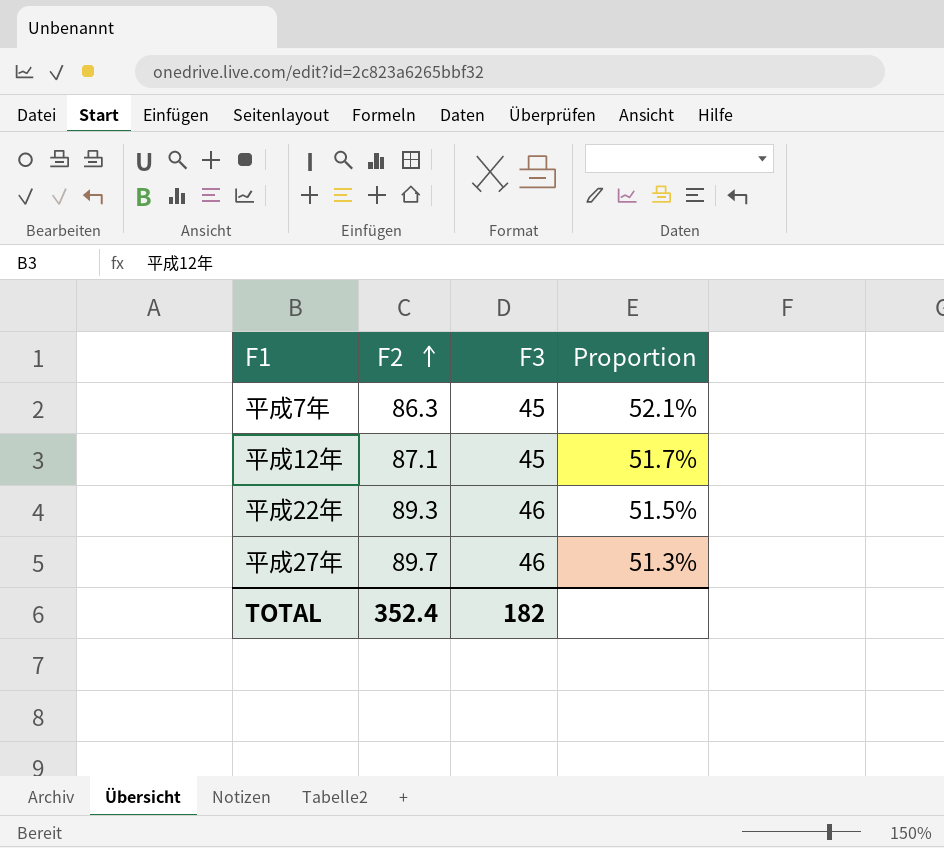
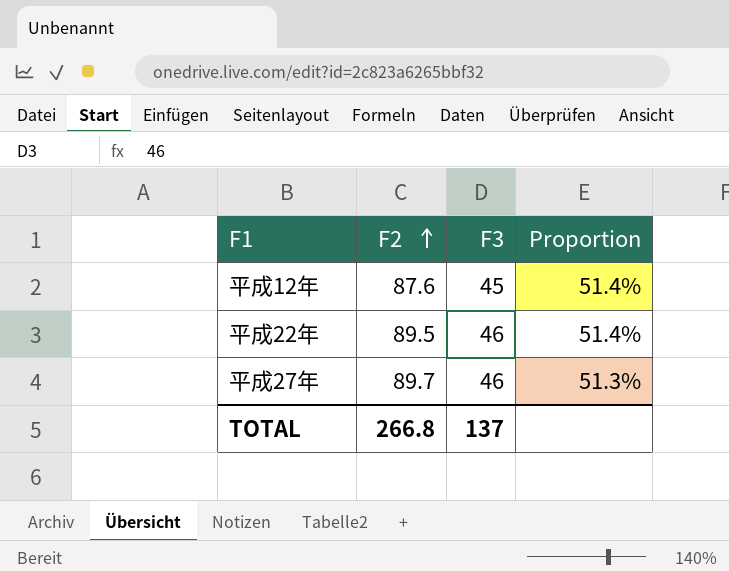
row 平成7年: 86.3 | 45 | 52.1% -> none
平成12年 | F2: 87.1 -> 87.6
平成12年 | Proportion: 51.7% -> 51.4%
平成22年 | F2: 89.3 -> 89.5
平成22年 | Proportion: 51.5% -> 51.4%
TOTAL | F2: 352.4 -> 266.8
TOTAL | F3: 182 -> 137

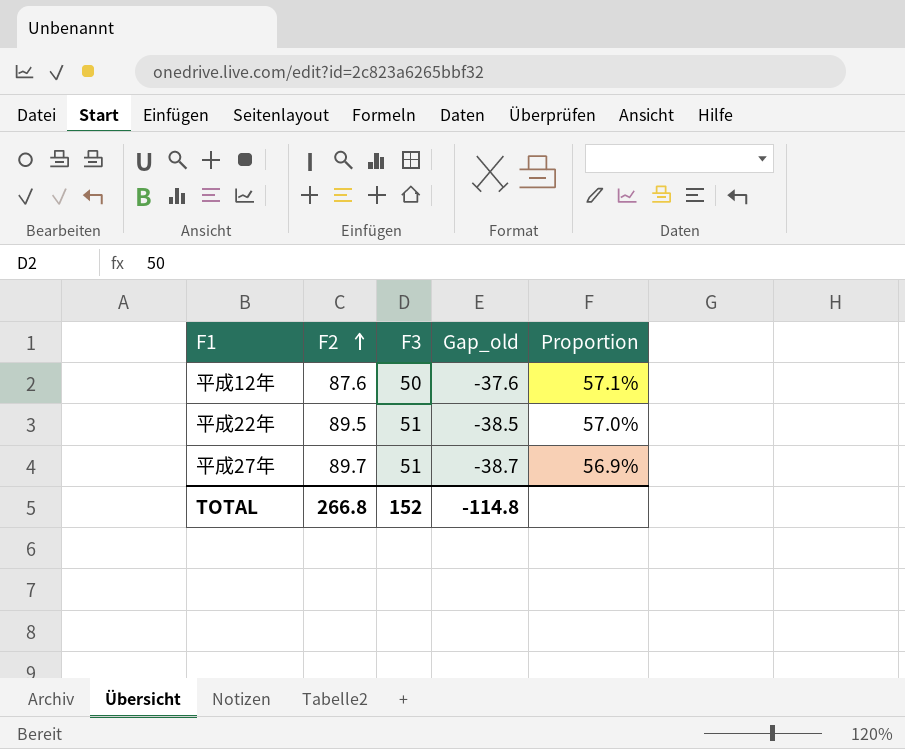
column Gap_old | formula: none -> [F3] - [F2]
平成12年 | F3: 45 -> 50
平成12年 | Proportion: 51.4% -> 57.1%
平成22年 | F3: 46 -> 51
平成22年 | Proportion: 51.4% -> 57.0%
平成27年 | F3: 46 -> 51
平成27年 | Proportion: 51.3% -> 56.9%
TOTAL | F3: 137 -> 152

